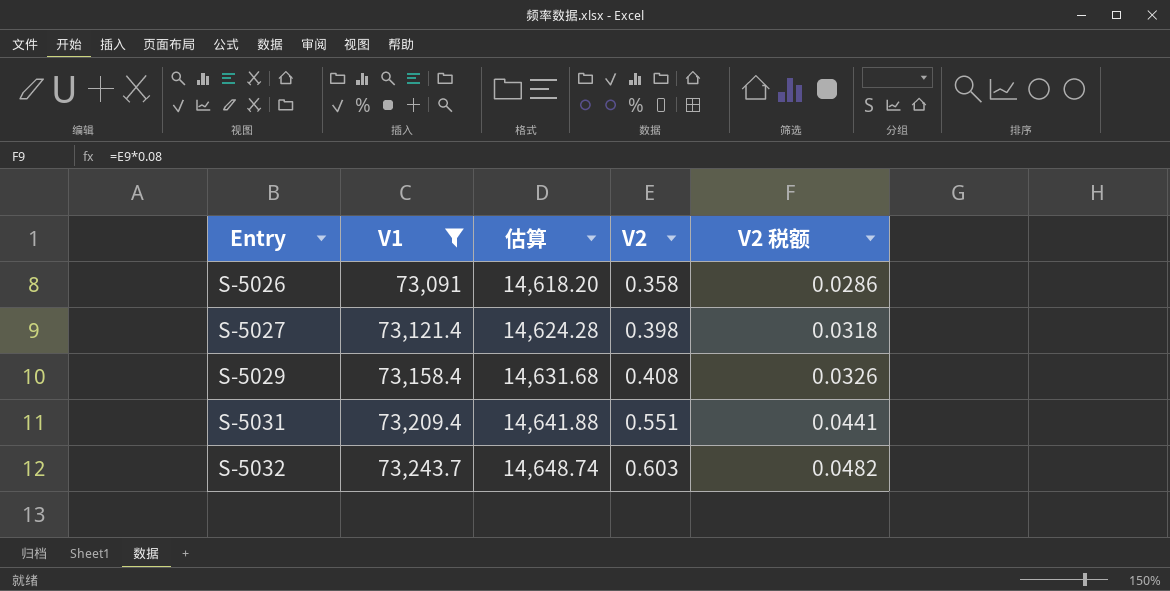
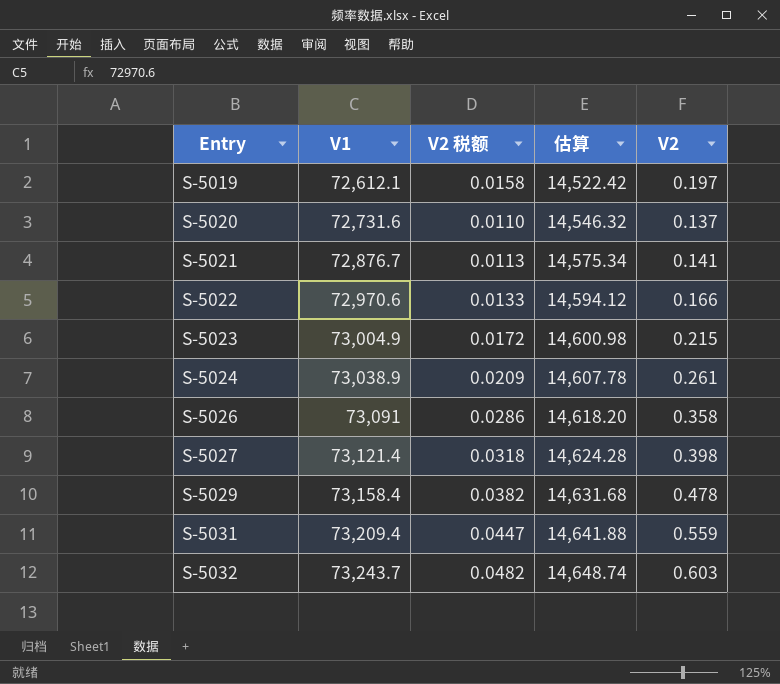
filter: V1 >= 73,091 -> none
column V2 税额 | position: 5 -> 3
S-5029 | V2 税额: 0.0326 -> 0.0382
S-5029 | V2: 0.408 -> 0.478
S-5031 | V2 税额: 0.0441 -> 0.0447
S-5031 | V2: 0.551 -> 0.559

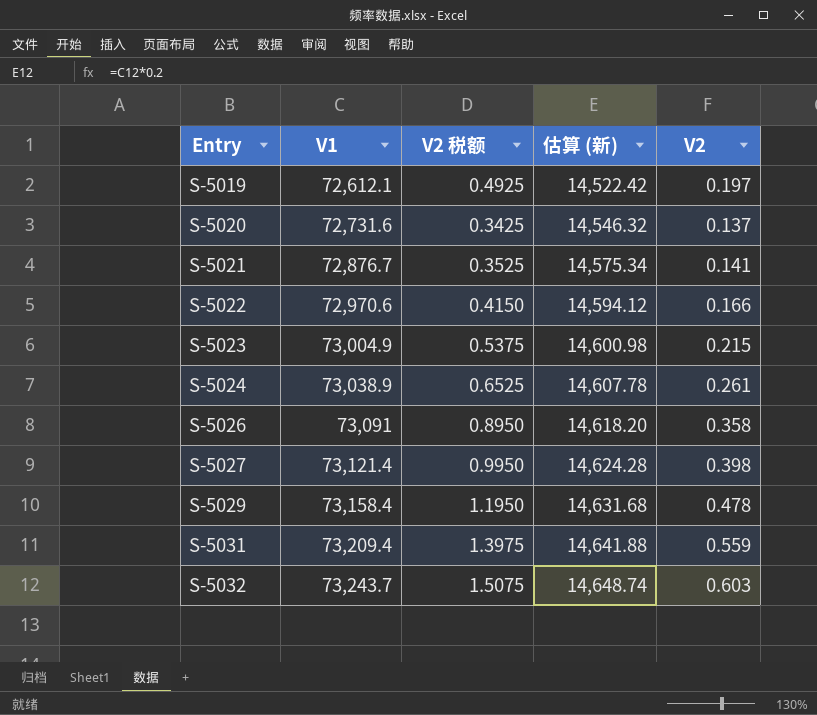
column V2 税额 | formula: [V2] * 0.08 -> [V2] * 2.5
column name: 估算 -> 估算 (新)

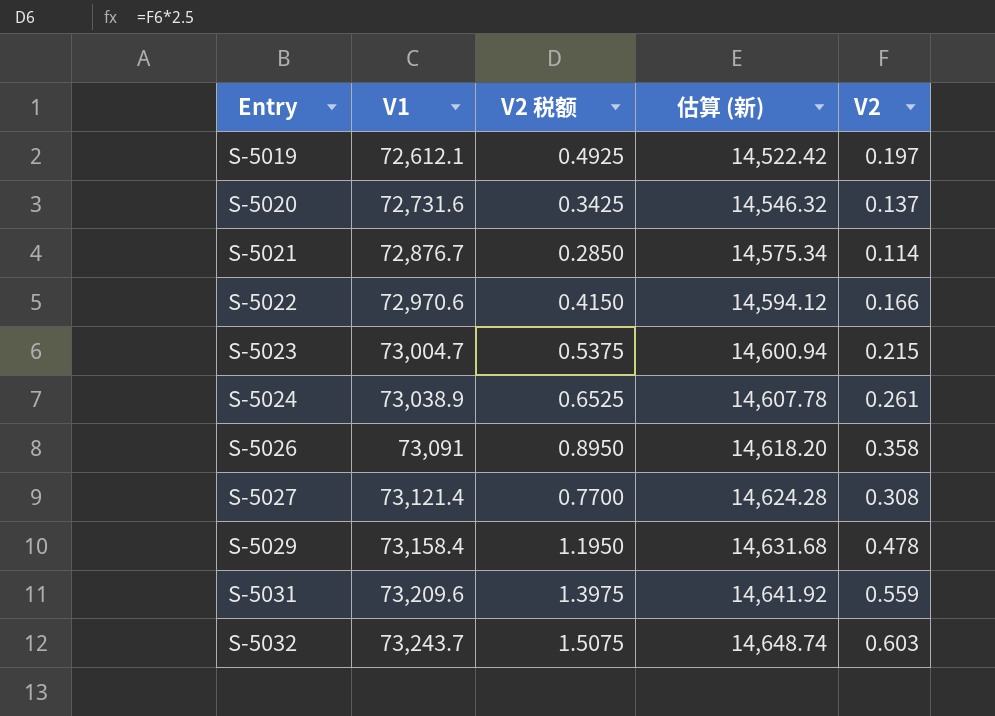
S-5021 | V2 税额: 0.3525 -> 0.2850
S-5021 | V2: 0.141 -> 0.114
S-5023 | V1: 73,004.9 -> 73,004.7
S-5023 | 估算 (新): 14,600.98 -> 14,600.94
S-5027 | V2 税额: 0.9950 -> 0.7700
S-5027 | V2: 0.398 -> 0.308
S-5031 | V1: 73,209.4 -> 73,209.6
S-5031 | 估算 (新): 14,641.88 -> 14,641.92

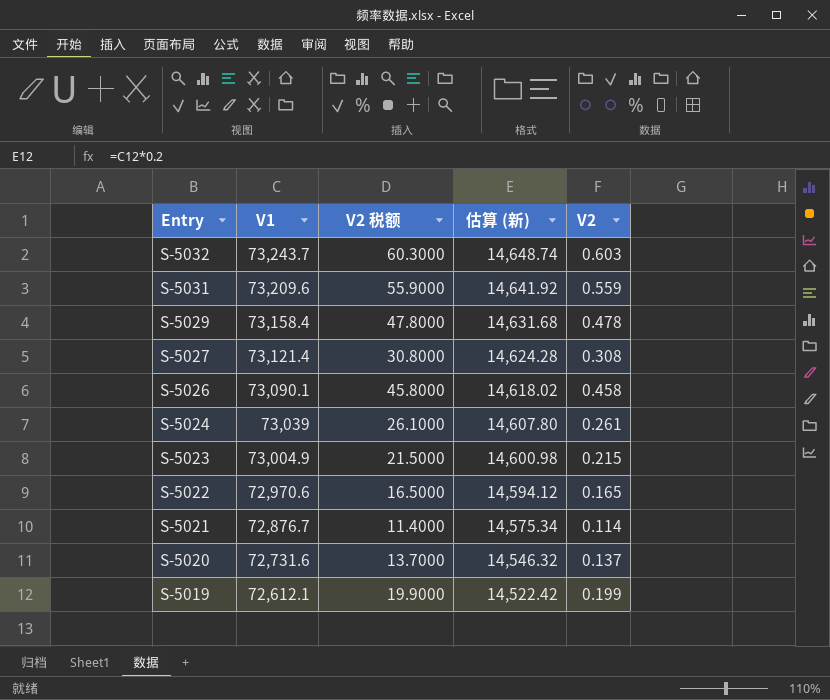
row order: Entry ascending -> Entry descending
column V2 税额 | formula: [V2] * 2.5 -> [V2] * 100
S-5026 | V1: 73,091 -> 73,090.1
S-5026 | 估算 (新): 14,618.20 -> 14,618.02
S-5026 | V2: 0.358 -> 0.458
S-5024 | V1: 73,038.9 -> 73,039
S-5024 | 估算 (新): 14,607.78 -> 14,607.80
S-5023 | V1: 73,004.7 -> 73,004.9
S-5023 | 估算 (新): 14,600.94 -> 14,600.98
S-5022 | V2: 0.166 -> 0.165
S-5019 | V2: 0.197 -> 0.199

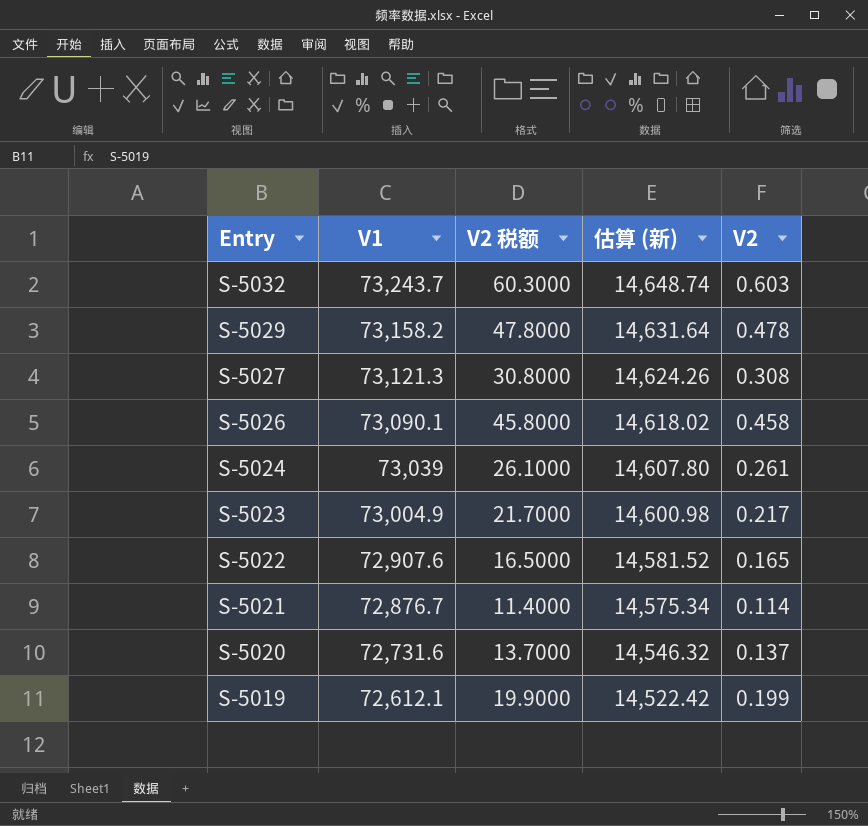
row S-5031: 73,209.6 | 55.9000 | 14,641.92 | 0.559 -> none
S-5029 | V1: 73,158.4 -> 73,158.2
S-5029 | 估算 (新): 14,631.68 -> 14,631.64
S-5027 | V1: 73,121.4 -> 73,121.3
S-5027 | 估算 (新): 14,624.28 -> 14,624.26
S-5023 | V2 税额: 21.5000 -> 21.7000
S-5023 | V2: 0.215 -> 0.217
S-5022 | V1: 72,970.6 -> 72,907.6
S-5022 | 估算 (新): 14,594.12 -> 14,581.52

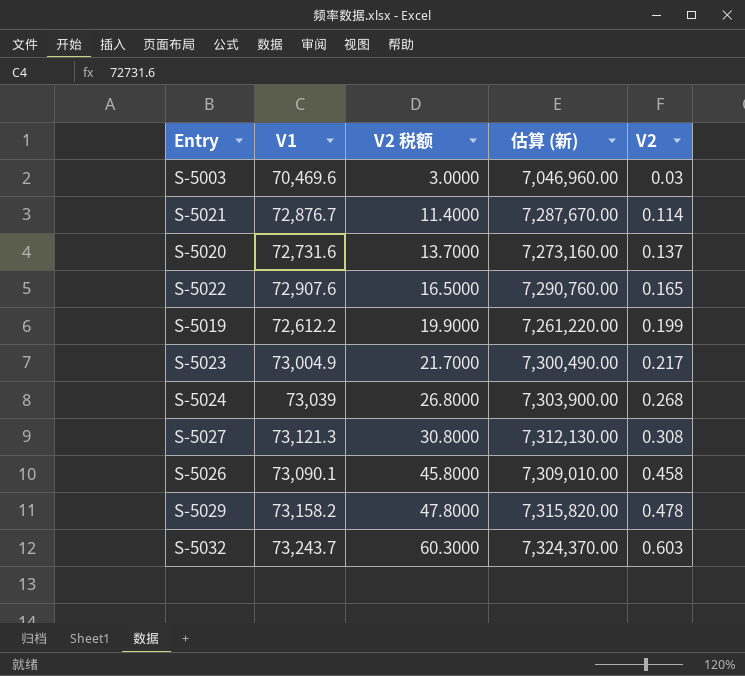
row order: Entry descending -> V2 税额 ascending
column 估算 (新) | formula: [V1] * 0.2 -> [V1] * 100
row S-5003: none -> 70,469.6 | 3.0000 | 7,046,960.00 | 0.03
S-5019 | V1: 72,612.1 -> 72,612.2
S-5024 | V2 税额: 26.1000 -> 26.8000
S-5024 | V2: 0.261 -> 0.268

